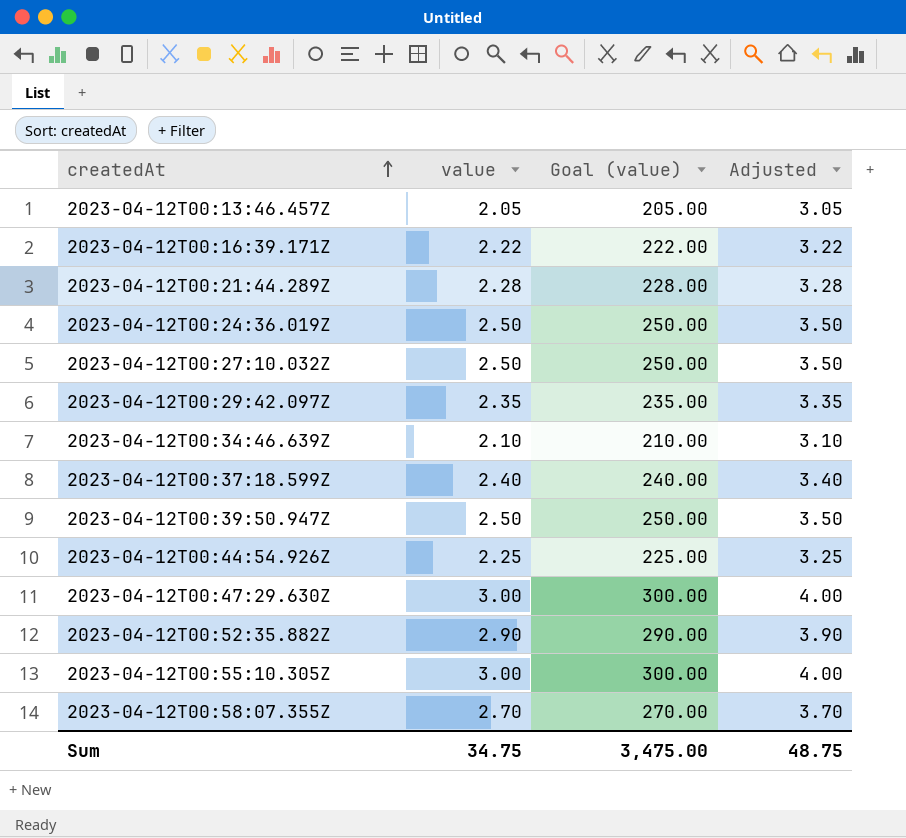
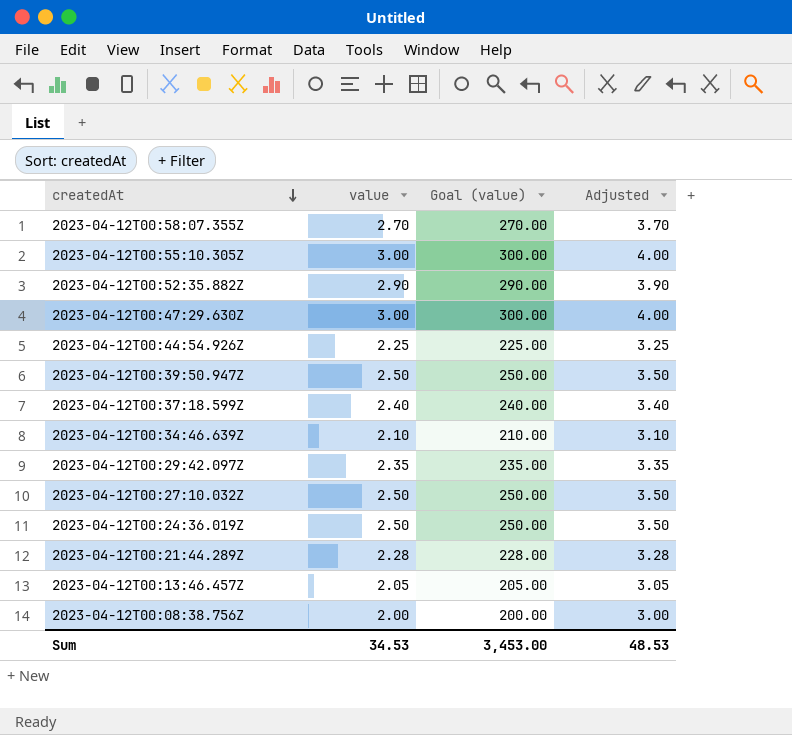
row order: createdAt ascending -> createdAt descending
row 2023-04-12T00:16:39.171Z: 2.22 | 222.00 | 3.22 -> none
row 2023-04-12T00:08:38.756Z: none -> 2.00 | 200.00 | 3.00
Sum | value: 34.75 -> 34.53
Sum | Goal (value): 3,475.00 -> 3,453.00
Sum | Adjusted: 48.75 -> 48.53

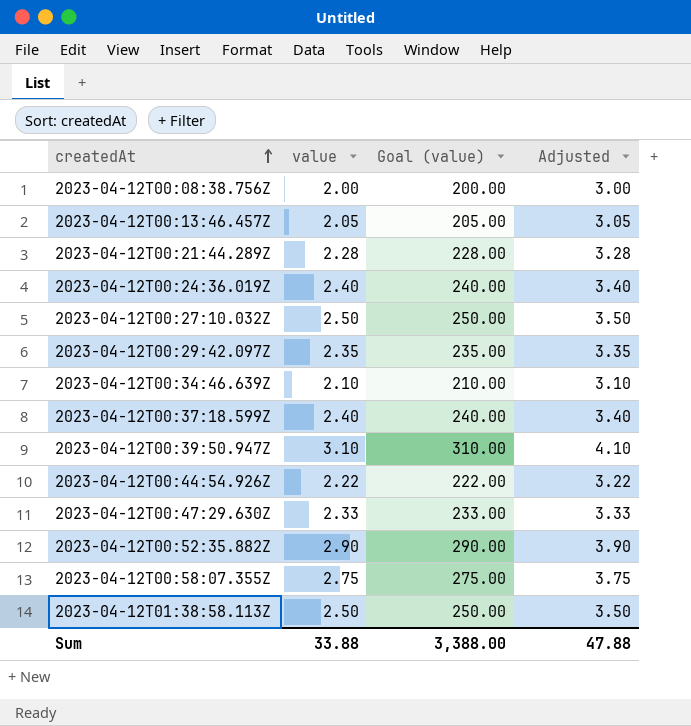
row order: createdAt descending -> createdAt ascending
row 2023-04-12T00:55:10.305Z: 3.00 | 300.00 | 4.00 -> none
2023-04-12T00:24:36.019Z | value: 2.50 -> 2.40
2023-04-12T00:24:36.019Z | Goal (value): 250.00 -> 240.00
2023-04-12T00:24:36.019Z | Adjusted: 3.50 -> 3.40
2023-04-12T00:39:50.947Z | value: 2.50 -> 3.10
2023-04-12T00:39:50.947Z | Goal (value): 250.00 -> 310.00
2023-04-12T00:39:50.947Z | Adjusted: 3.50 -> 4.10
2023-04-12T00:44:54.926Z | value: 2.25 -> 2.22
2023-04-12T00:44:54.926Z | Goal (value): 225.00 -> 222.00
2023-04-12T00:44:54.926Z | Adjusted: 3.25 -> 3.22
2023-04-12T00:47:29.630Z | value: 3.00 -> 2.33
2023-04-12T00:47:29.630Z | Goal (value): 300.00 -> 233.00
2023-04-12T00:47:29.630Z | Adjusted: 4.00 -> 3.33
2023-04-12T00:58:07.355Z | value: 2.70 -> 2.75
2023-04-12T00:58:07.355Z | Goal (value): 270.00 -> 275.00
2023-04-12T00:58:07.355Z | Adjusted: 3.70 -> 3.75
row 2023-04-12T01:38:58.113Z: none -> 2.50 | 250.00 | 3.50
Sum | value: 34.53 -> 33.88
Sum | Goal (value): 3,453.00 -> 3,388.00
Sum | Adjusted: 48.53 -> 47.88

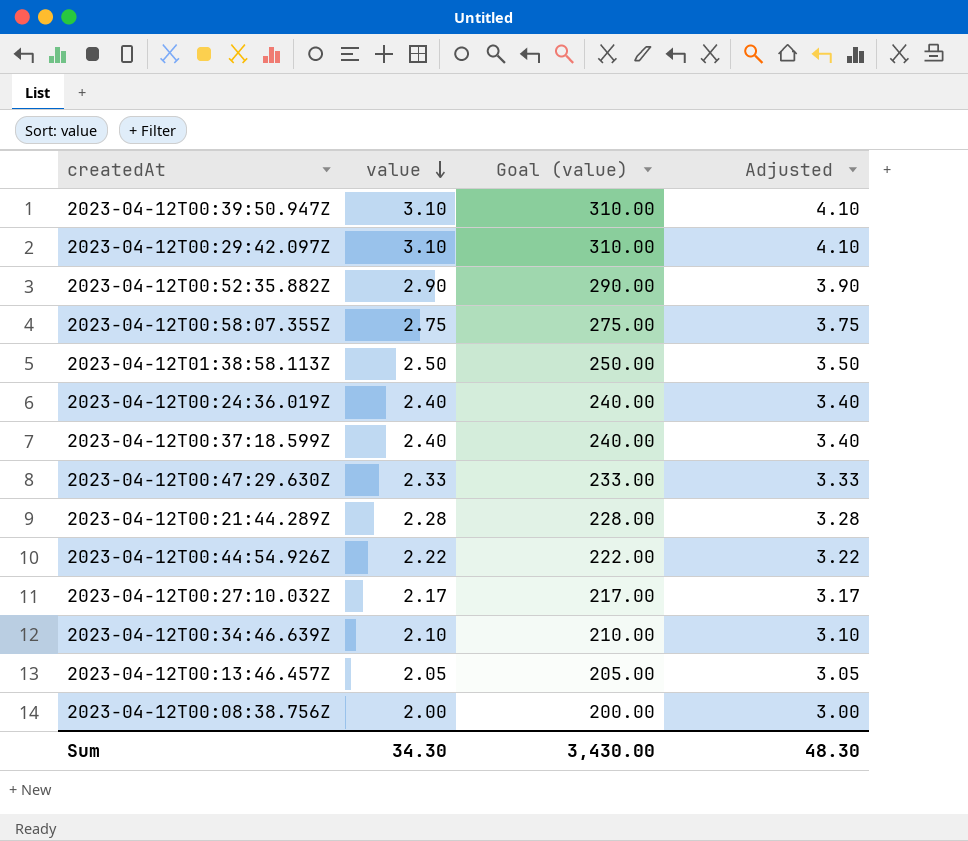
row order: createdAt ascending -> value descending
2023-04-12T00:29:42.097Z | value: 2.35 -> 3.10
2023-04-12T00:29:42.097Z | Goal (value): 235.00 -> 310.00
2023-04-12T00:29:42.097Z | Adjusted: 3.35 -> 4.10
2023-04-12T00:27:10.032Z | value: 2.50 -> 2.17
2023-04-12T00:27:10.032Z | Goal (value): 250.00 -> 217.00
2023-04-12T00:27:10.032Z | Adjusted: 3.50 -> 3.17
Sum | value: 33.88 -> 34.30
Sum | Goal (value): 3,388.00 -> 3,430.00
Sum | Adjusted: 47.88 -> 48.30

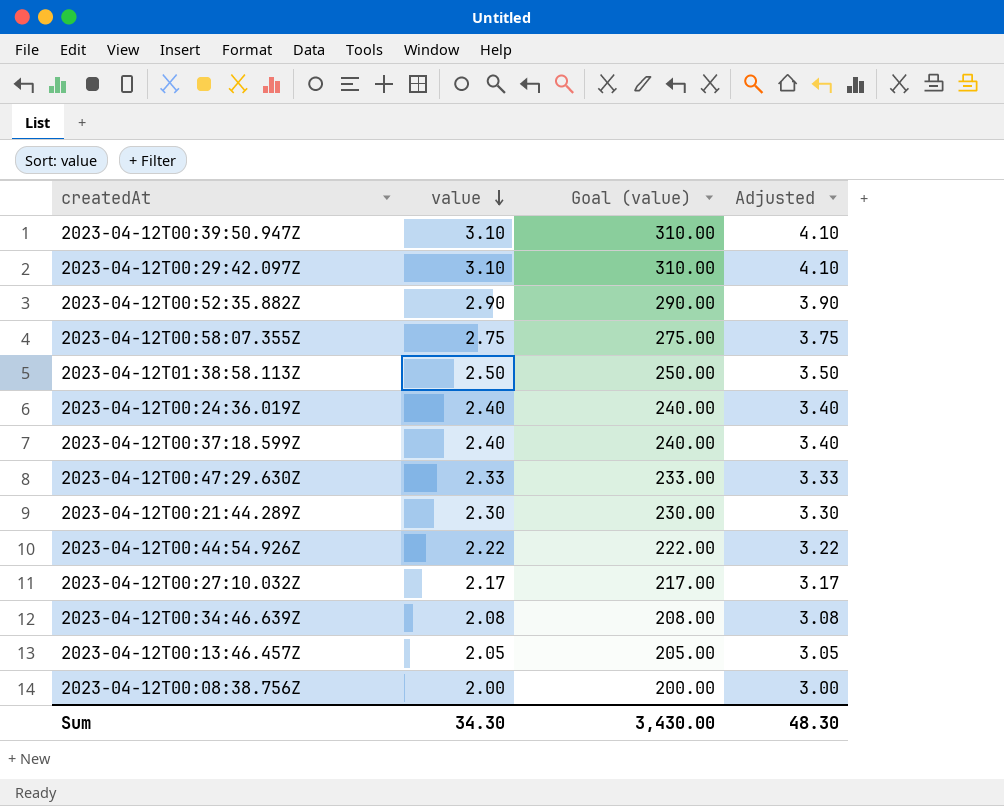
2023-04-12T00:21:44.289Z | value: 2.28 -> 2.30
2023-04-12T00:21:44.289Z | Goal (value): 228.00 -> 230.00
2023-04-12T00:21:44.289Z | Adjusted: 3.28 -> 3.30
2023-04-12T00:34:46.639Z | value: 2.10 -> 2.08
2023-04-12T00:34:46.639Z | Goal (value): 210.00 -> 208.00
2023-04-12T00:34:46.639Z | Adjusted: 3.10 -> 3.08

